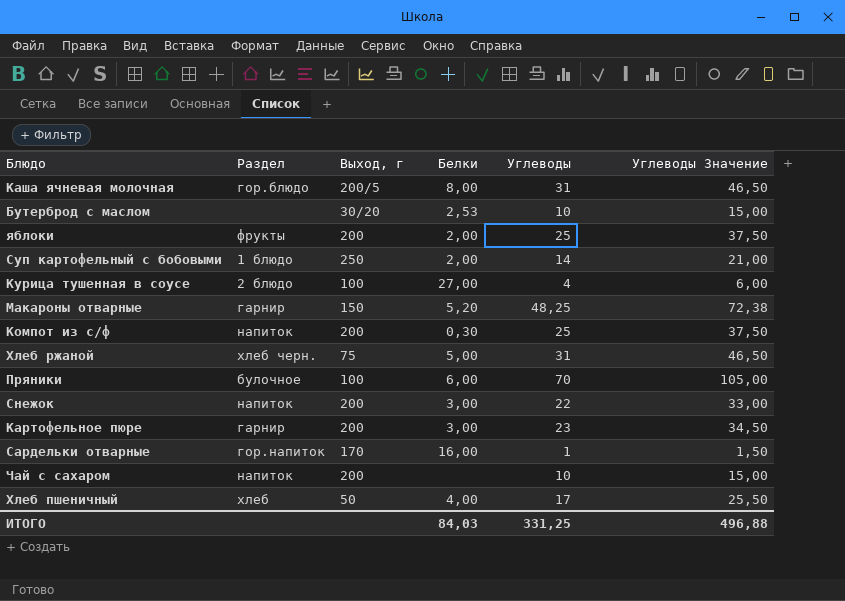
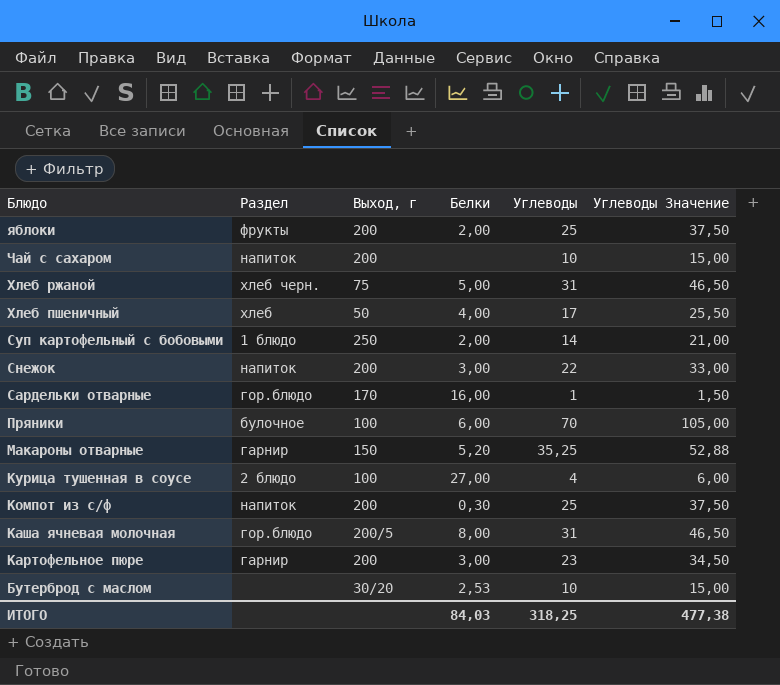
row order: none -> Блюдо descending
Сардельки отварные | Раздел: гор.напиток -> гор.блюдо
Макароны отварные | Углеводы: 48,25 -> 35,25
Макароны отварные | Углеводы Значение: 72,38 -> 52,88
ИТОГО | Углеводы: 331,25 -> 318,25
ИТОГО | Углеводы Значение: 496,88 -> 477,38

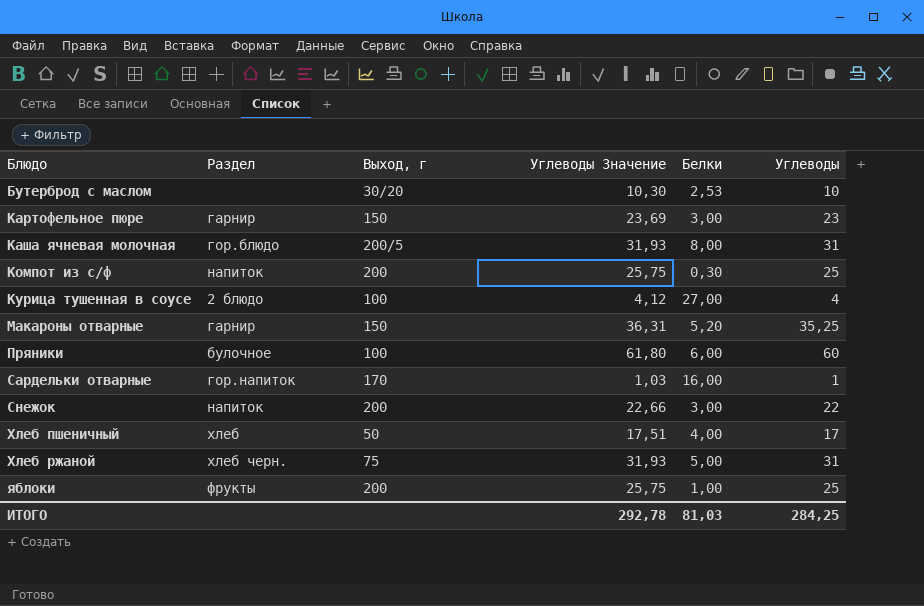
row order: Блюдо descending -> Блюдо ascending
column Углеводы Значение | formula: [Углеводы] * 1,5 -> [Углеводы] * 1,03
column Углеводы Значение | position: 6 -> 4
row Чай с сахаром: напиток | 200 | none | 10 | 15,00 -> none
row Суп картофельный с бобовыми: 1 блюдо | 250 | 2,00 | 14 | 21,00 -> none
Картофельное пюре | Выход, г: 200 -> 150
Пряники | Углеводы: 70 -> 60
Сардельки отварные | Раздел: гор.блюдо -> гор.напиток
яблоки | Белки: 2,00 -> 1,00
ИТОГО | Углеводы Значение: 477,38 -> 292,78
ИТОГО | Белки: 84,03 -> 81,03
ИТОГО | Углеводы: 318,25 -> 284,25

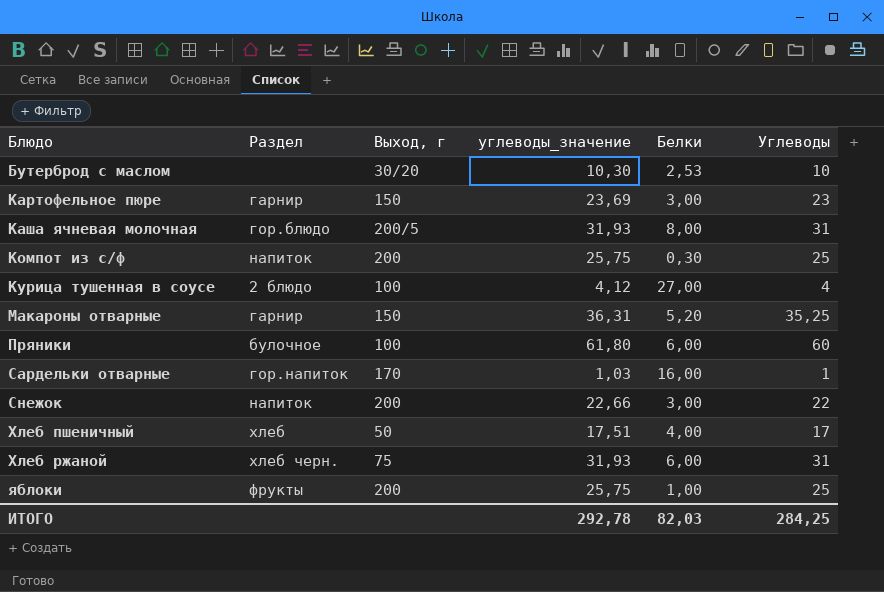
column name: Углеводы Значение -> углеводы_значение
Хлеб ржаной | Белки: 5,00 -> 6,00
ИТОГО | Белки: 81,03 -> 82,03

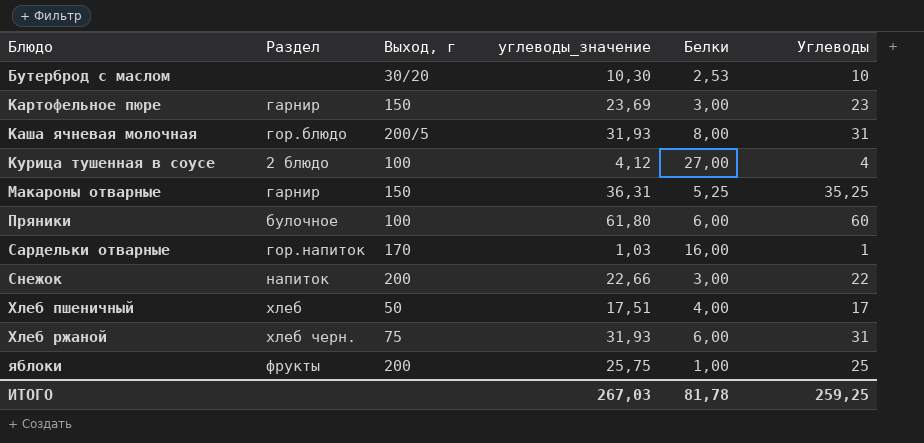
row Компот из с/ф: напиток | 200 | 25,75 | 0,30 | 25 -> none
Макароны отварные | Белки: 5,20 -> 5,25
ИТОГО | углеводы_значение: 292,78 -> 267,03
ИТОГО | Белки: 82,03 -> 81,78
ИТОГО | Углеводы: 284,25 -> 259,25

